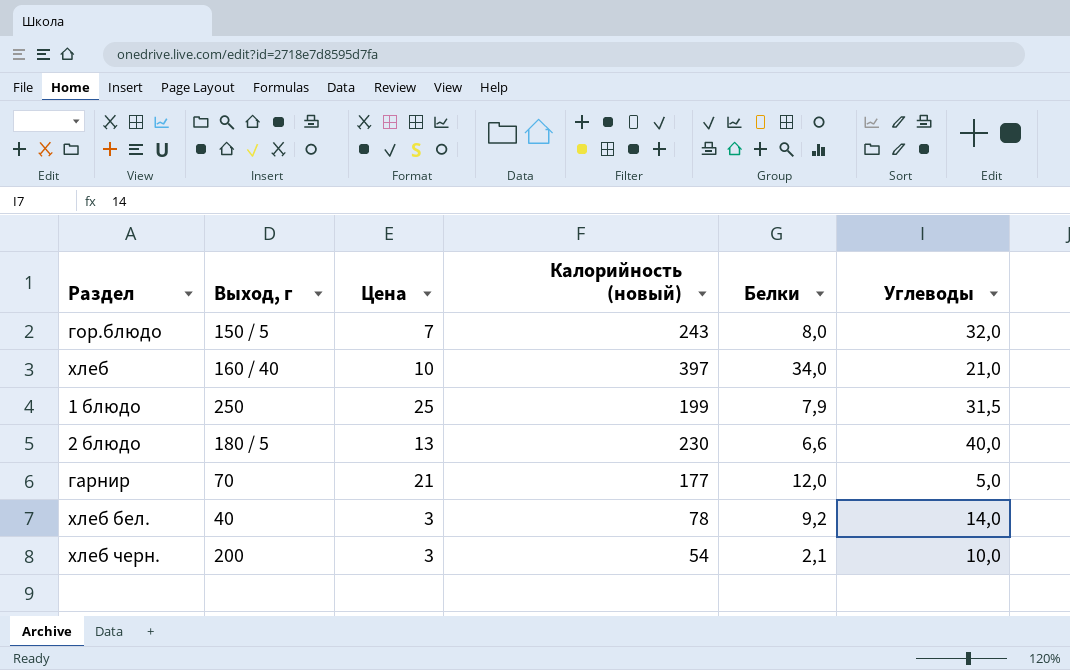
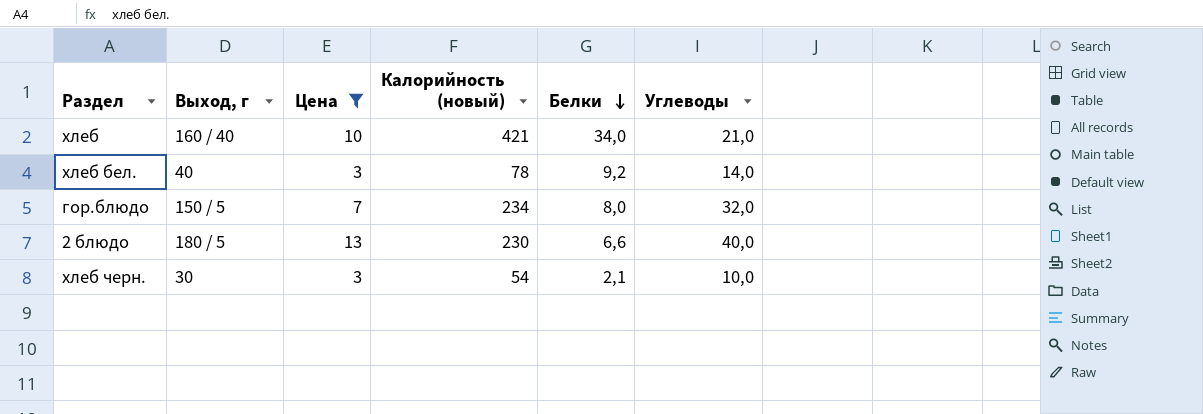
filter: none -> Цена <= 13
row order: none -> Белки descending
хлеб | Калорийность (новый): 397 -> 421
гор.блюдо | Калорийность (новый): 243 -> 234
хлеб черн. | Выход, г: 200 -> 30

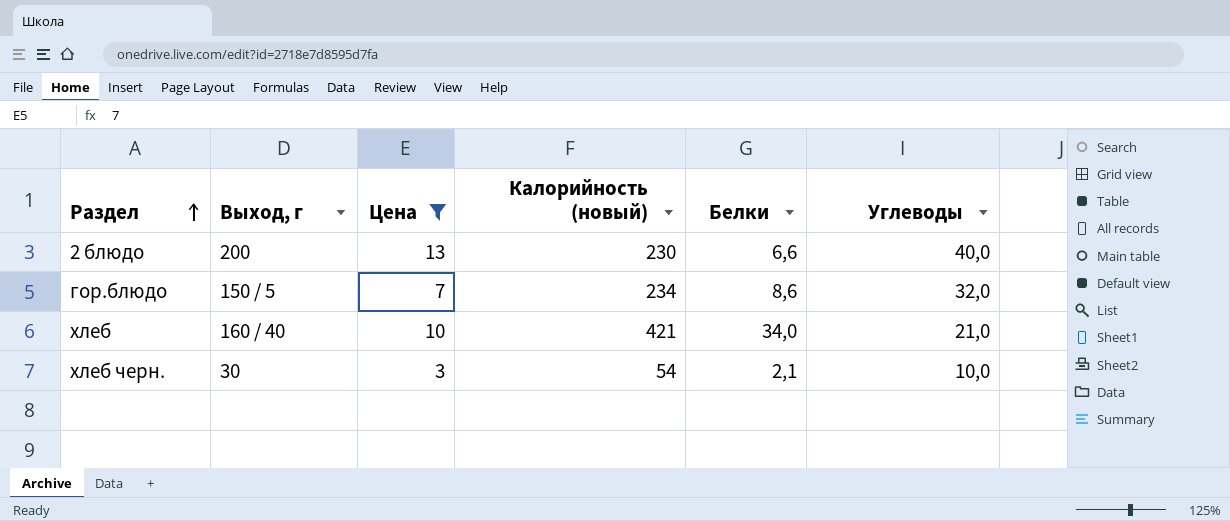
row order: Белки descending -> Раздел ascending
row хлеб бел.: 40 | 3 | 78 | 9,2 | 14,0 -> none
2 блюдо | Выход, г: 180 / 5 -> 200
гор.блюдо | Белки: 8,0 -> 8,6

